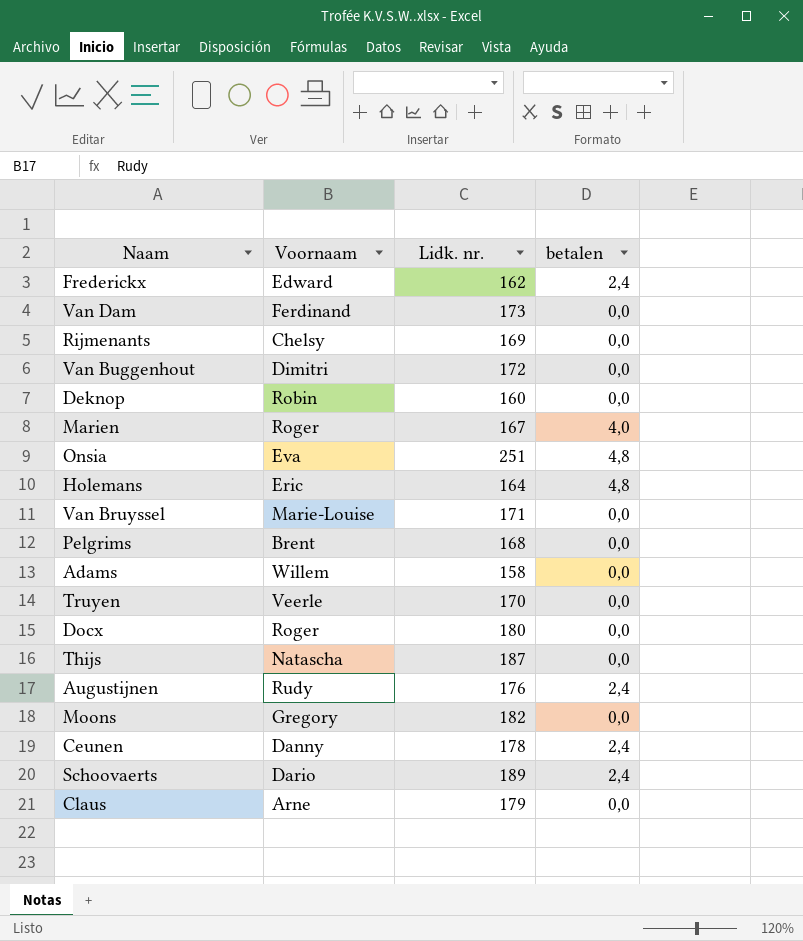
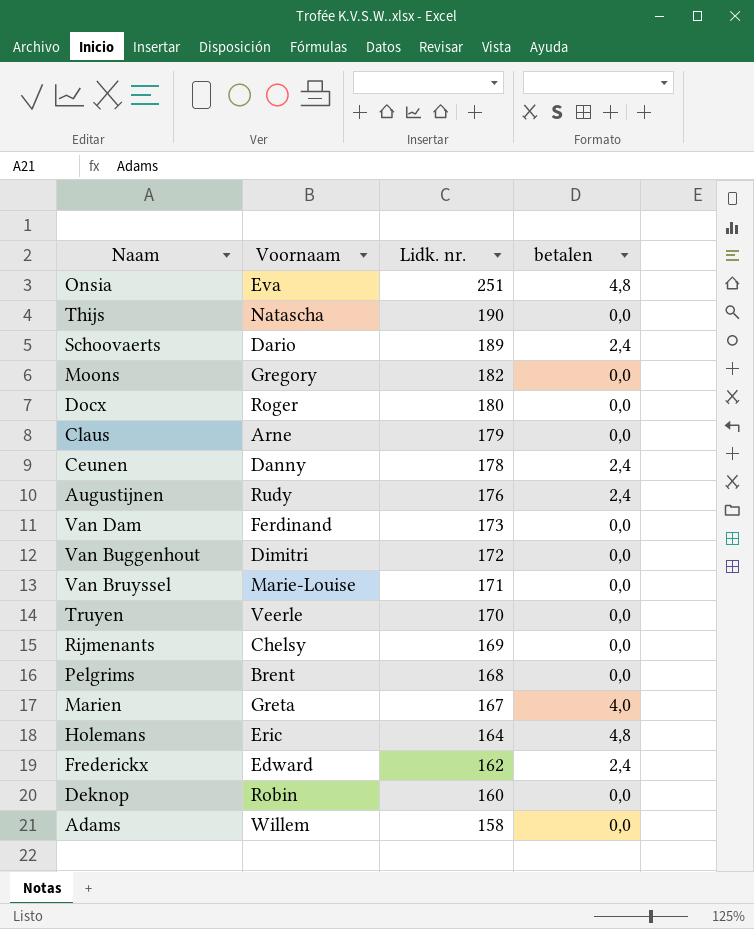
row order: none -> Lidk. nr. descending
Thijs | Lidk. nr.: 187 -> 190
Marien | Voornaam: Roger -> Greta

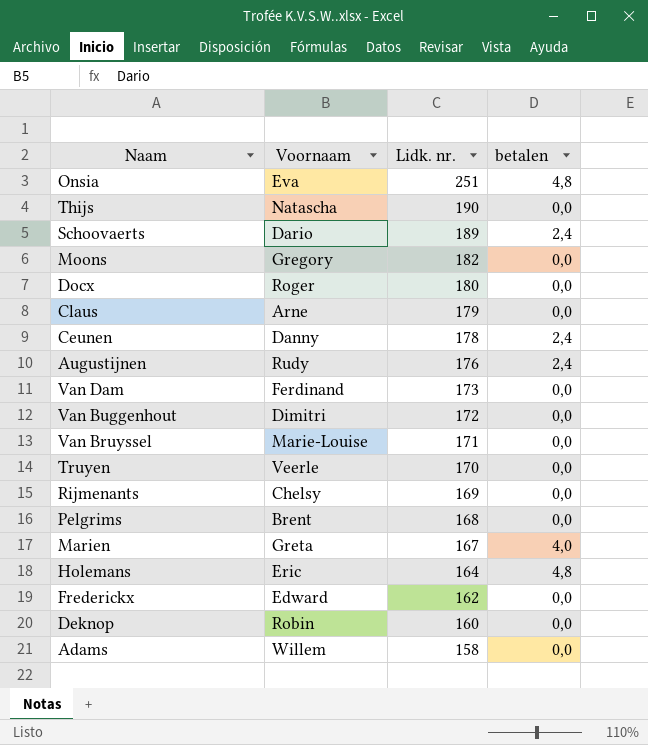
Frederickx | betalen: 2,4 -> 0,0

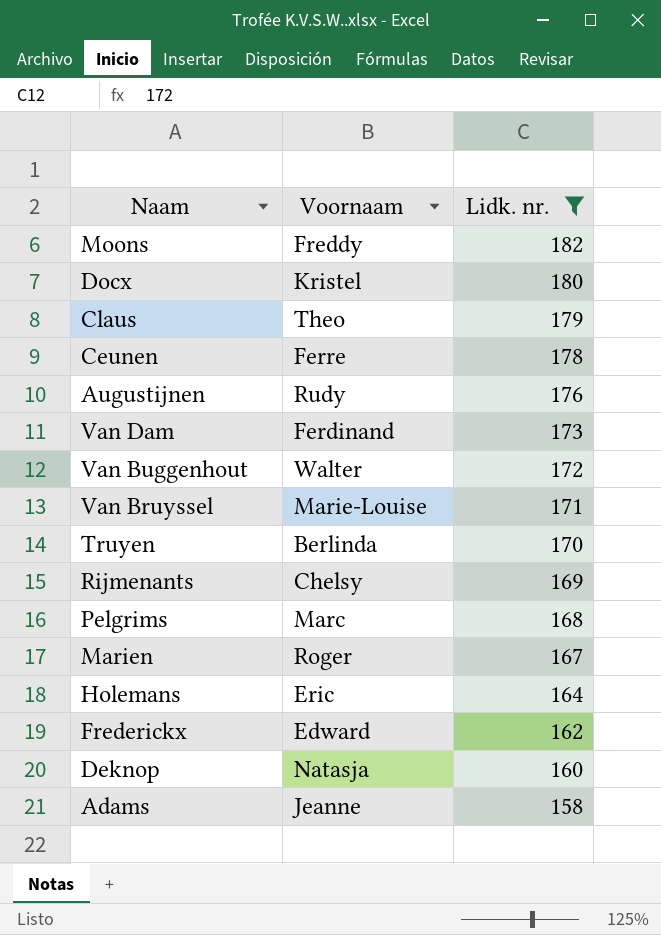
filter: none -> Lidk. nr. <= 182
column betalen | position: 4 -> none
Moons | Voornaam: Gregory -> Freddy
Docx | Voornaam: Roger -> Kristel
Claus | Voornaam: Arne -> Theo
Ceunen | Voornaam: Danny -> Ferre
Van Buggenhout | Voornaam: Dimitri -> Walter
Truyen | Voornaam: Veerle -> Berlinda
Pelgrims | Voornaam: Brent -> Marc
Marien | Voornaam: Greta -> Roger
Deknop | Voornaam: Robin -> Natasja
Adams | Voornaam: Willem -> Jeanne

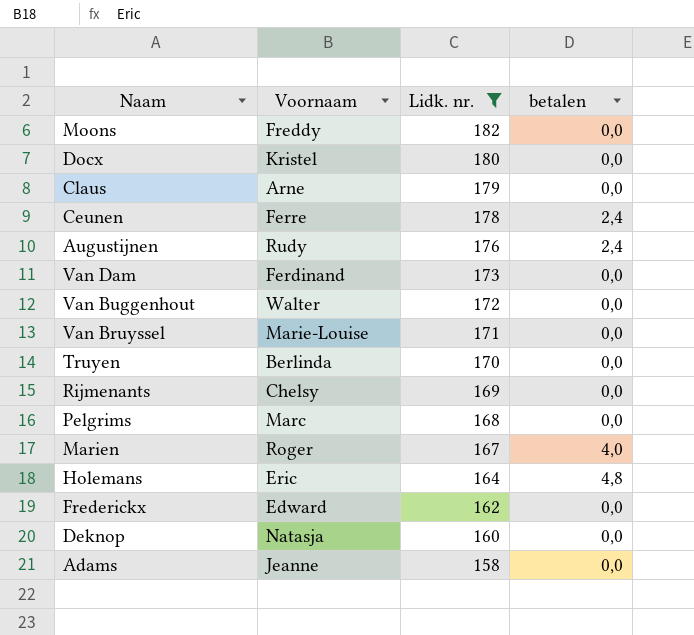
column betalen | position: none -> 4
Claus | Voornaam: Theo -> Arne

